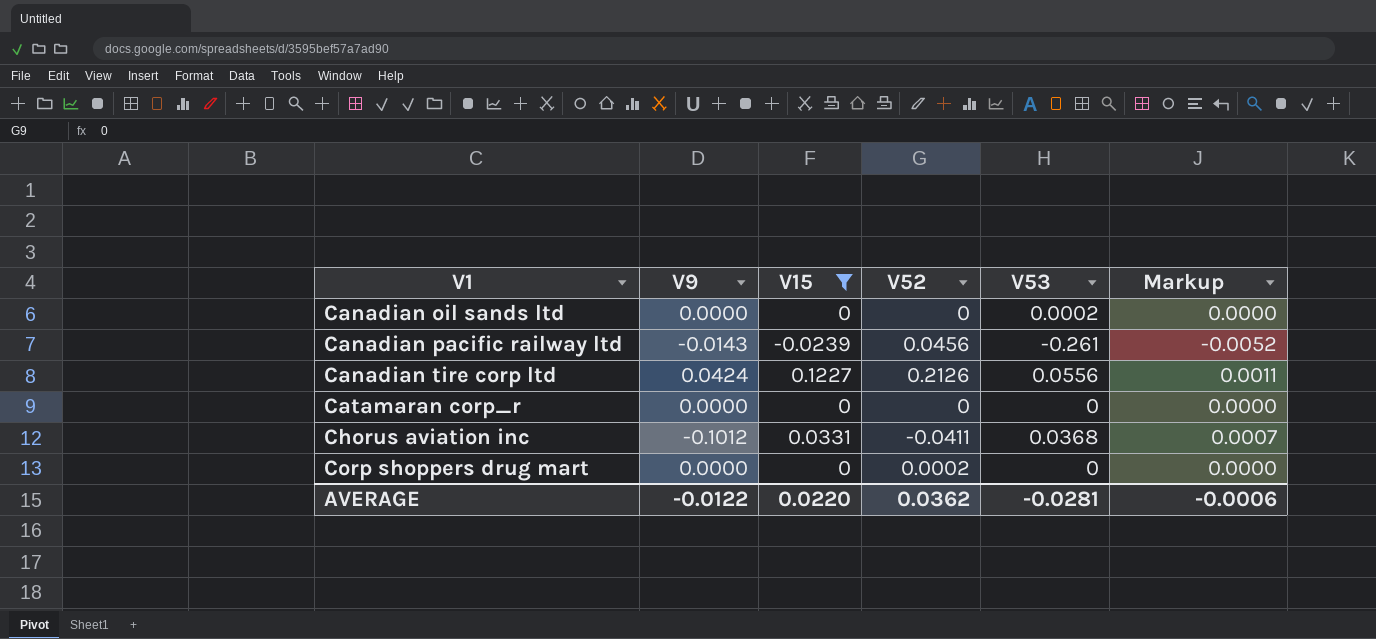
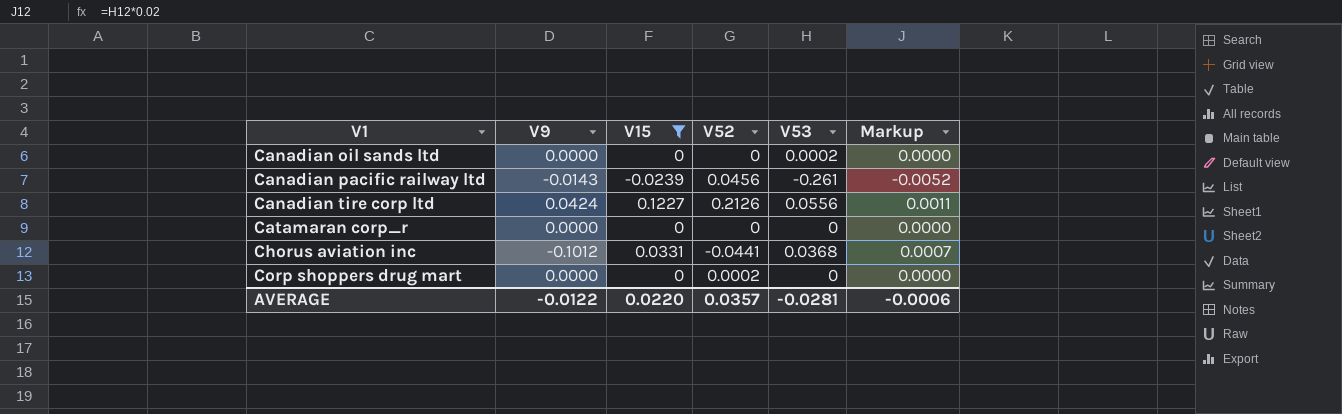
Chorus aviation inc | V52: -0.0411 -> -0.0441
AVERAGE | V52: 0.0362 -> 0.0357

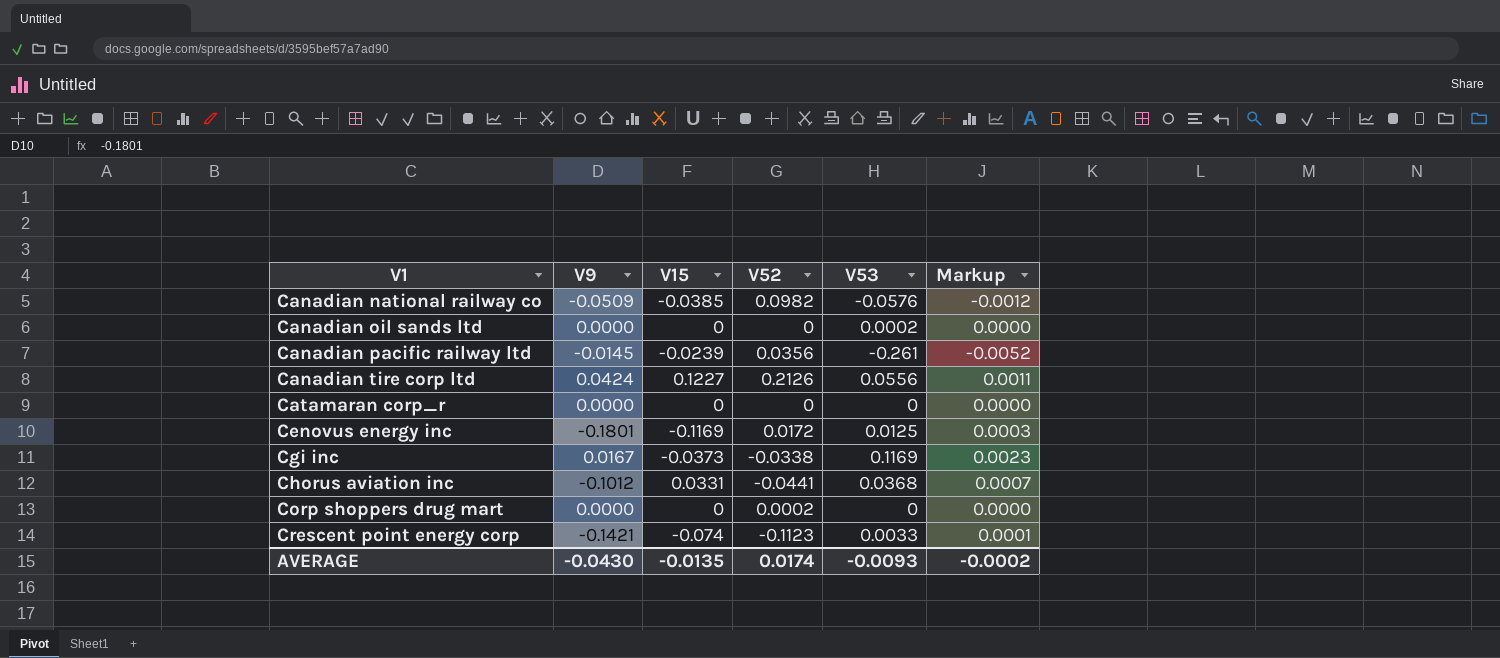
filter: V15 >= -0.0239 -> none
Canadian pacific railway ltd | V9: -0.0143 -> -0.0145
Canadian pacific railway ltd | V52: 0.0456 -> 0.0356
AVERAGE | V9: -0.0122 -> -0.0430
AVERAGE | V15: 0.0220 -> -0.0135
AVERAGE | V52: 0.0357 -> 0.0174
AVERAGE | V53: -0.0281 -> -0.0093
AVERAGE | Markup: -0.0006 -> -0.0002

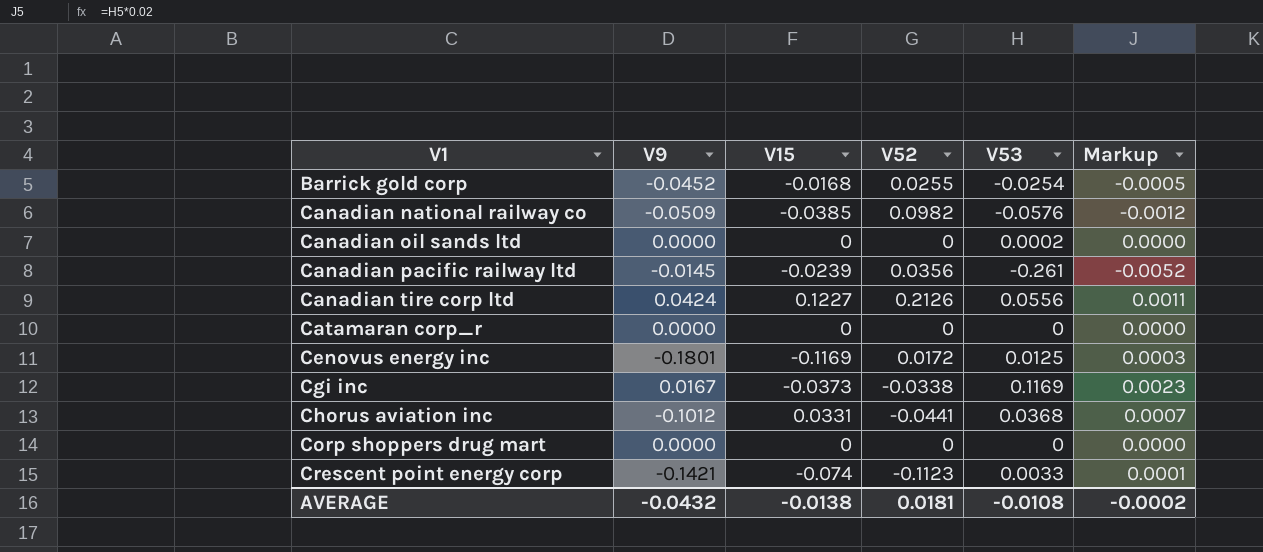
row Barrick gold corp: none -> -0.0452 | -0.0168 | 0.0255 | -0.0254 | -0.0005
Corp shoppers drug mart | V52: 0.0002 -> 0
AVERAGE | V9: -0.0430 -> -0.0432
AVERAGE | V15: -0.0135 -> -0.0138
AVERAGE | V52: 0.0174 -> 0.0181
AVERAGE | V53: -0.0093 -> -0.0108

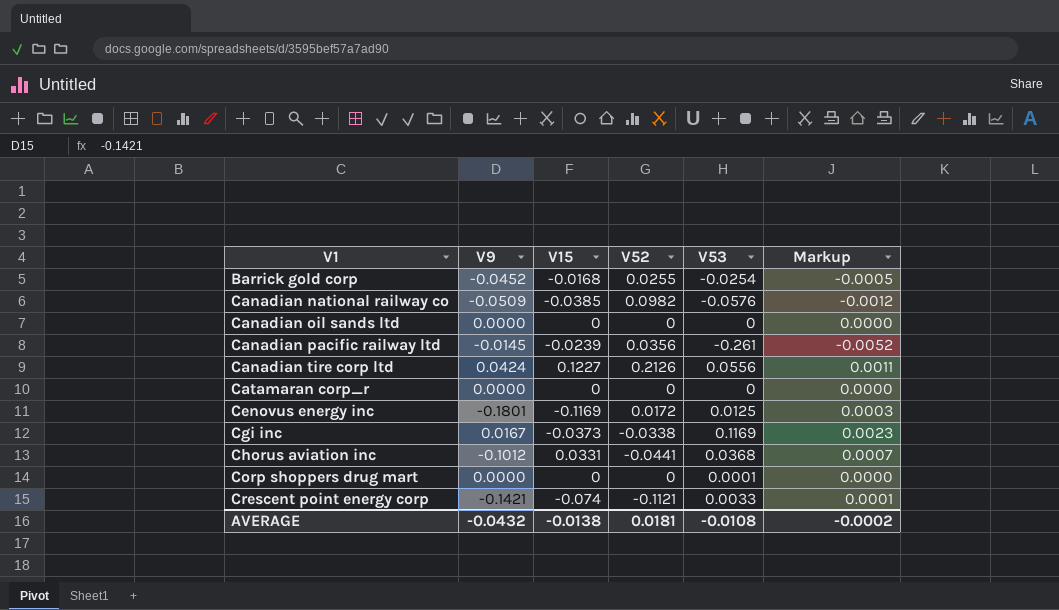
Canadian oil sands ltd | V53: 0.0002 -> 0
Corp shoppers drug mart | V53: 0 -> 0.0001
Crescent point energy corp | V52: -0.1123 -> -0.1121

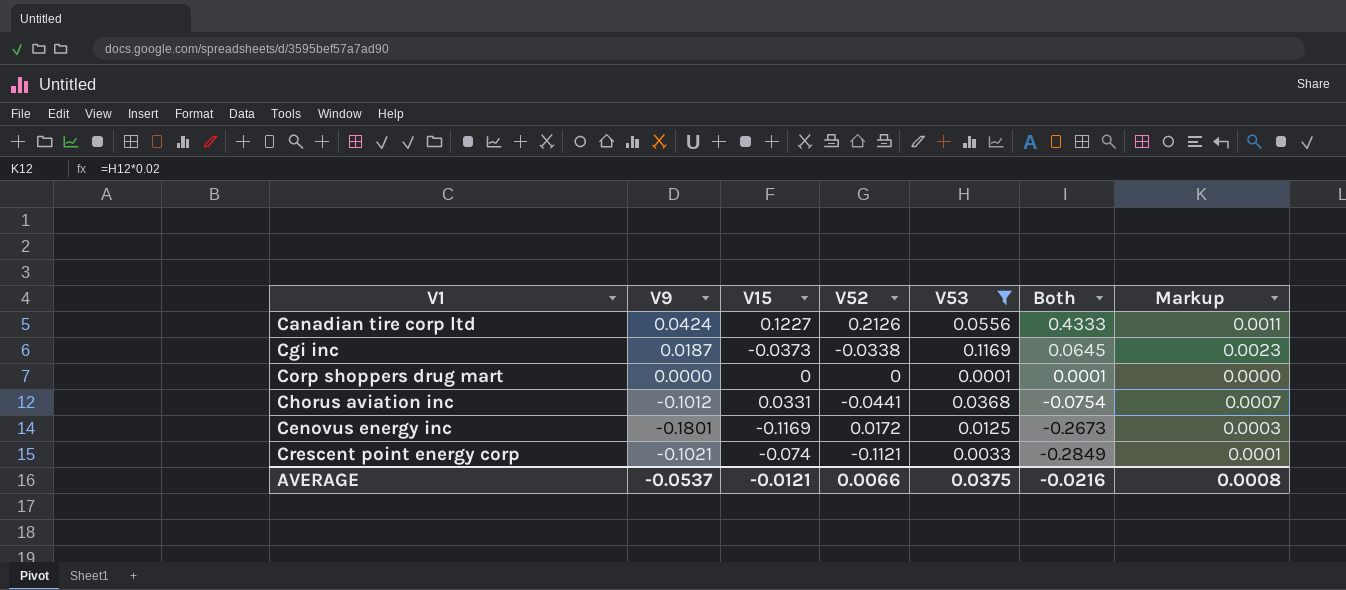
filter: none -> V53 >= 0.0001
row order: V1 ascending -> Both descending
column Both | formula: none -> [V9] + [V15] + [V52] + [V53]
Cgi inc | V9: 0.0167 -> 0.0187
Crescent point energy corp | V9: -0.1421 -> -0.1021
AVERAGE | V9: -0.0432 -> -0.0537
AVERAGE | V15: -0.0138 -> -0.0121
AVERAGE | V52: 0.0181 -> 0.0066
AVERAGE | V53: -0.0108 -> 0.0375
AVERAGE | Markup: -0.0002 -> 0.0008

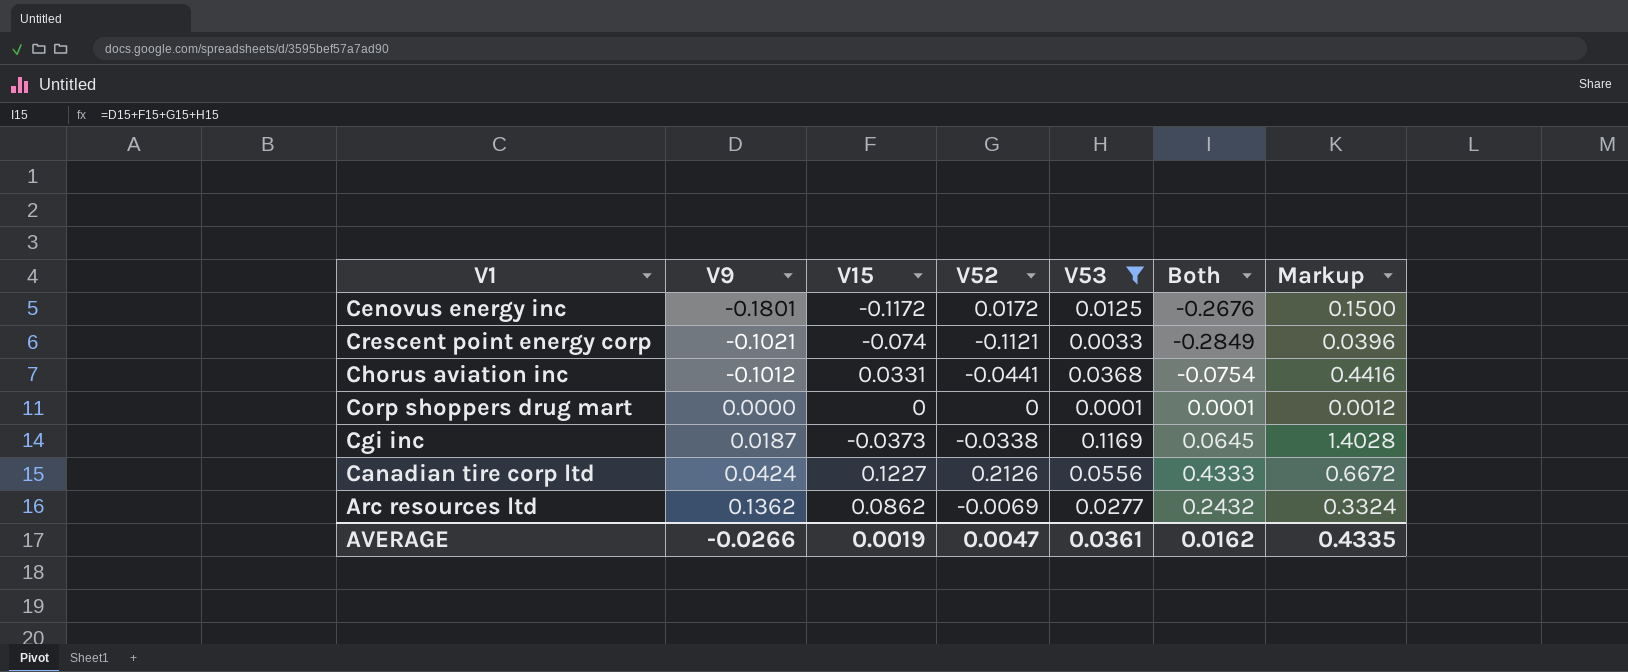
row order: Both descending -> V9 ascending
column Markup | formula: [V53] * 0.02 -> [V53] * 12
Cenovus energy inc | V15: -0.1169 -> -0.1172
Cenovus energy inc | Both: -0.2673 -> -0.2676
row Arc resources ltd: none -> 0.1362 | 0.0862 | -0.0069 | 0.0277 | 0.2432 | 0.3324
AVERAGE | V9: -0.0537 -> -0.0266
AVERAGE | V15: -0.0121 -> 0.0019
AVERAGE | V52: 0.0066 -> 0.0047
AVERAGE | V53: 0.0375 -> 0.0361
AVERAGE | Both: -0.0216 -> 0.0162
AVERAGE | Markup: 0.0008 -> 0.4335

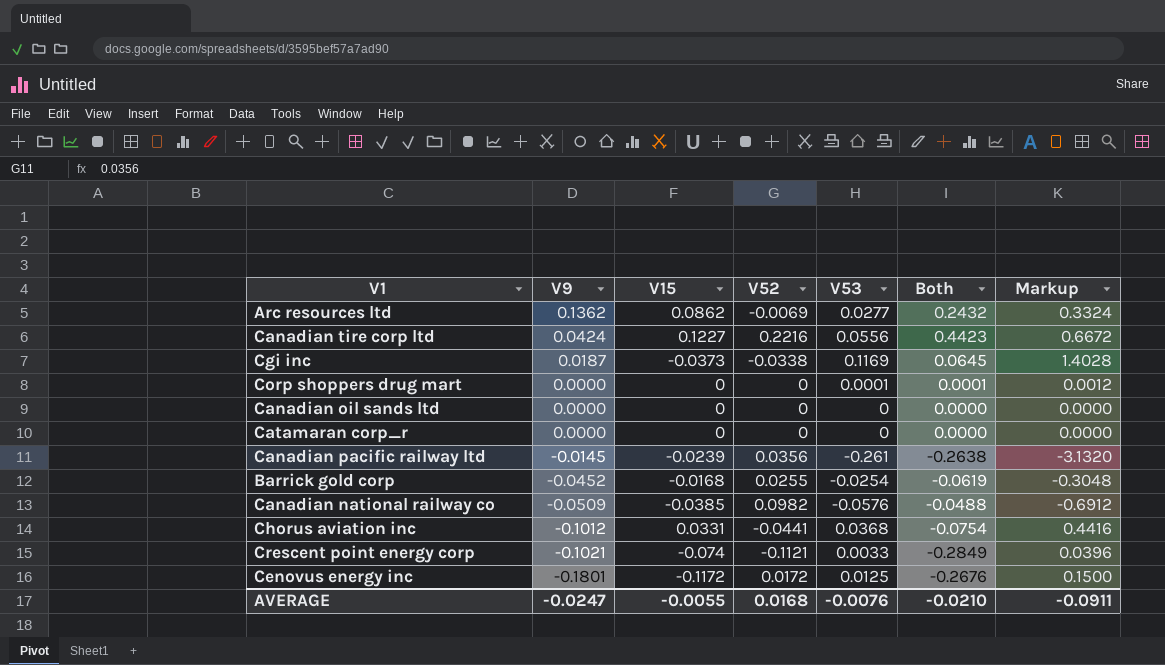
filter: V53 >= 0.0001 -> none
row order: V9 ascending -> V9 descending
Canadian tire corp ltd | V52: 0.2126 -> 0.2216
Canadian tire corp ltd | Both: 0.4333 -> 0.4423
AVERAGE | V9: -0.0266 -> -0.0247
AVERAGE | V15: 0.0019 -> -0.0055
AVERAGE | V52: 0.0047 -> 0.0168
AVERAGE | V53: 0.0361 -> -0.0076
AVERAGE | Both: 0.0162 -> -0.0210
AVERAGE | Markup: 0.4335 -> -0.0911

